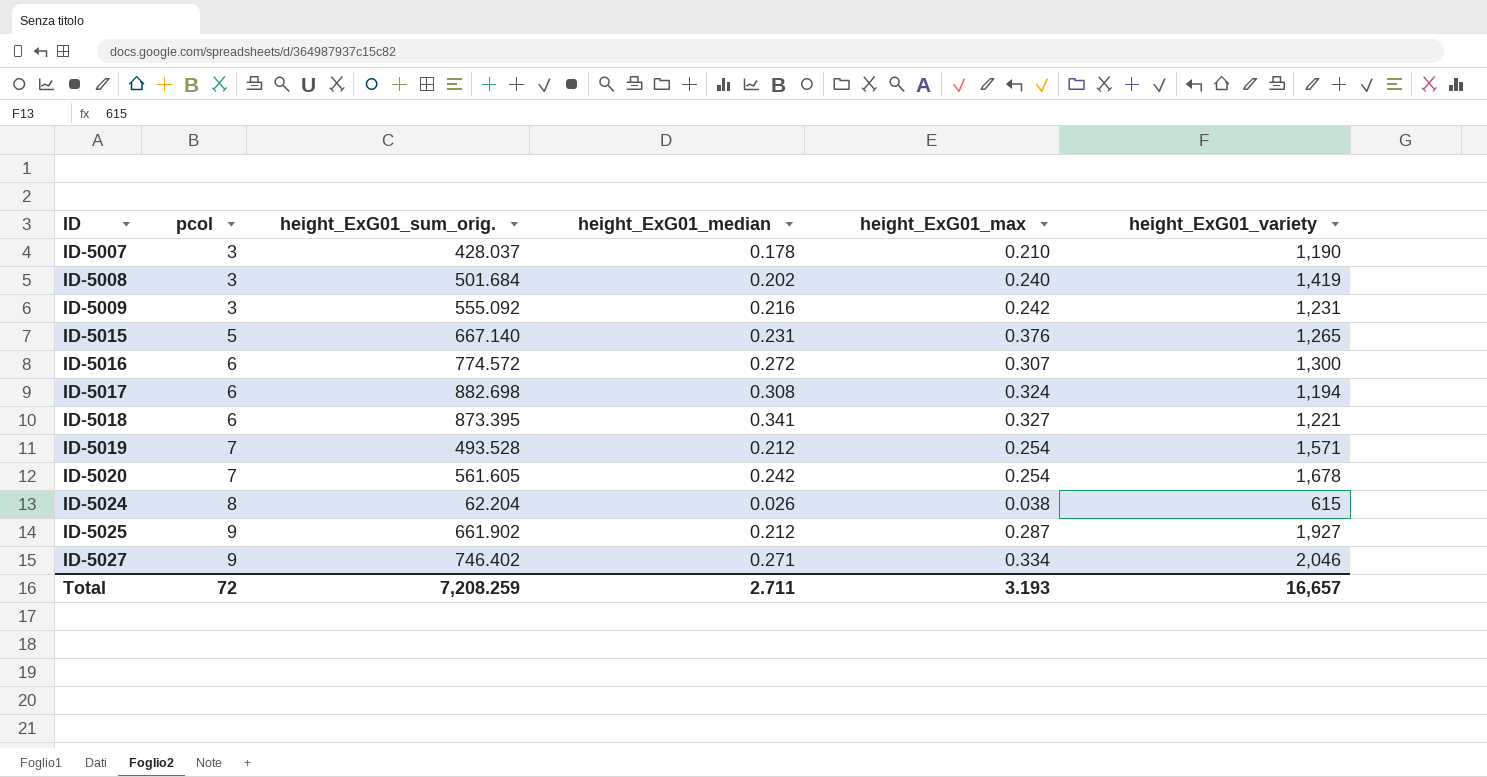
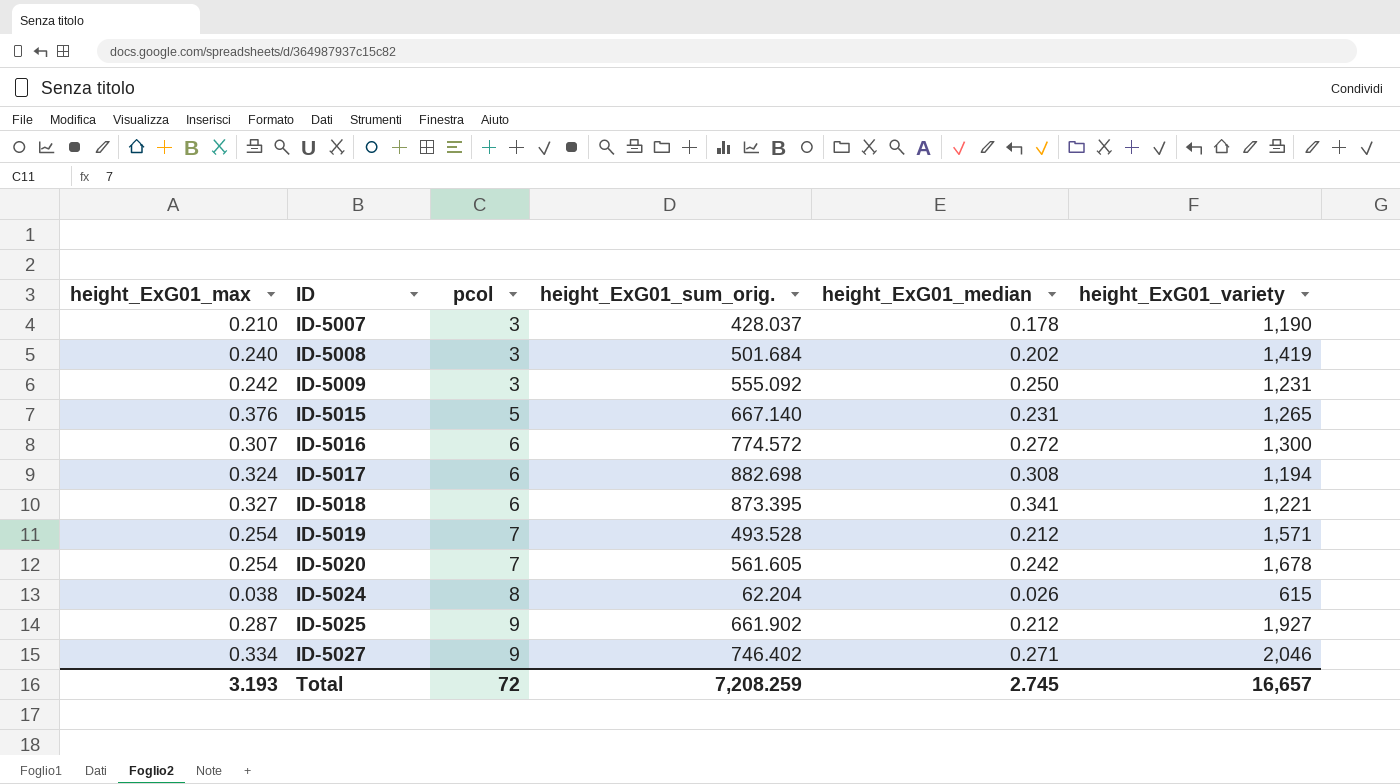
column height_ExG01_max | position: 5 -> 1
ID-5009 | height_ExG01_median: 0.216 -> 0.250
Total | height_ExG01_median: 2.711 -> 2.745

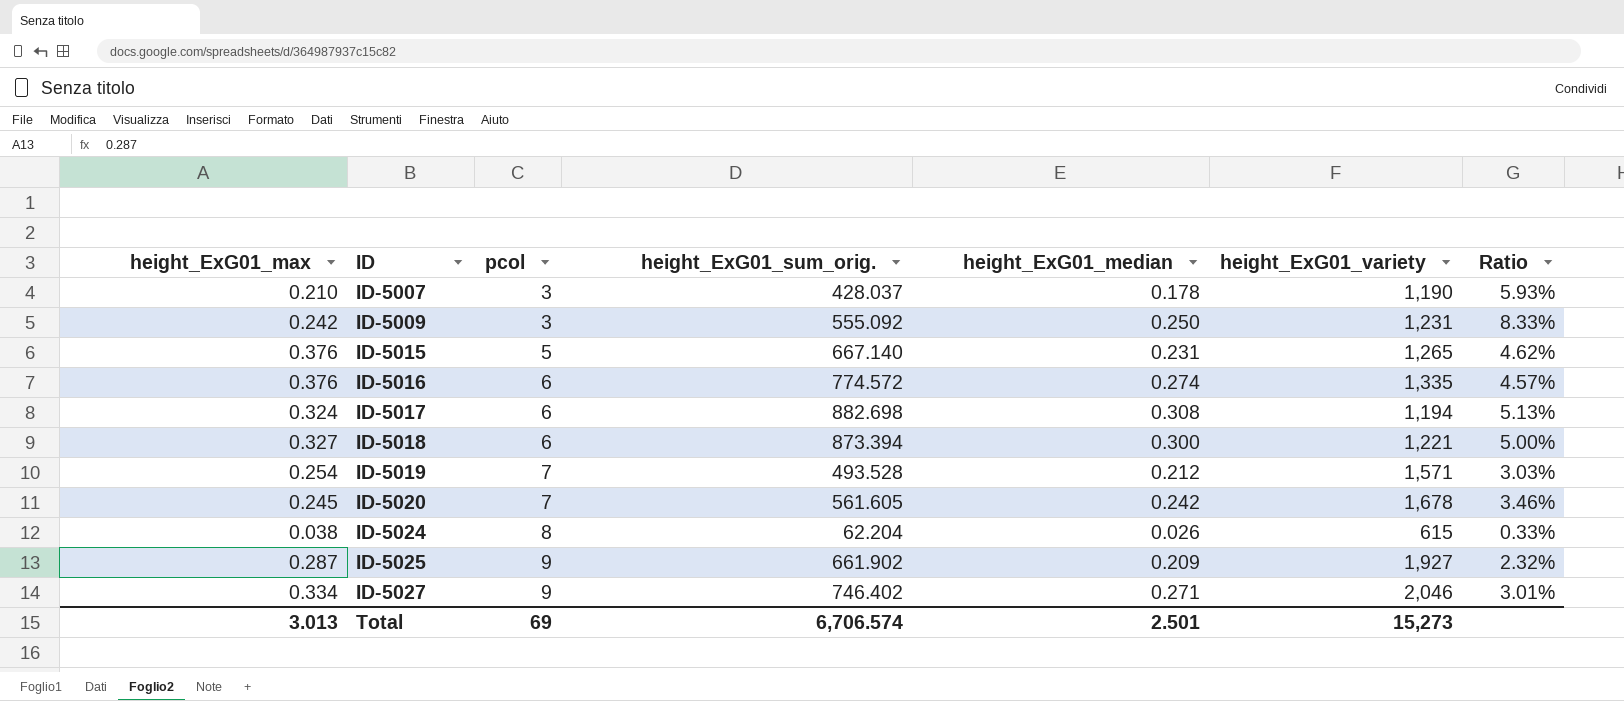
column Ratio | formula: none -> [height_ExG01_median] / [pcol]
row ID-5008: 0.240 | 3 | 501.684 | 0.202 | 1,419 -> none
ID-5016 | height_ExG01_max: 0.307 -> 0.376
ID-5016 | height_ExG01_median: 0.272 -> 0.274
ID-5016 | height_ExG01_variety: 1,300 -> 1,335
ID-5018 | height_ExG01_sum_orig.: 873.395 -> 873.394
ID-5018 | height_ExG01_median: 0.341 -> 0.300
ID-5020 | height_ExG01_max: 0.254 -> 0.245
ID-5025 | height_ExG01_median: 0.212 -> 0.209
Total | height_ExG01_max: 3.193 -> 3.013
Total | pcol: 72 -> 69
Total | height_ExG01_sum_orig.: 7,208.259 -> 6,706.574
Total | height_ExG01_median: 2.745 -> 2.501
Total | height_ExG01_variety: 16,657 -> 15,273

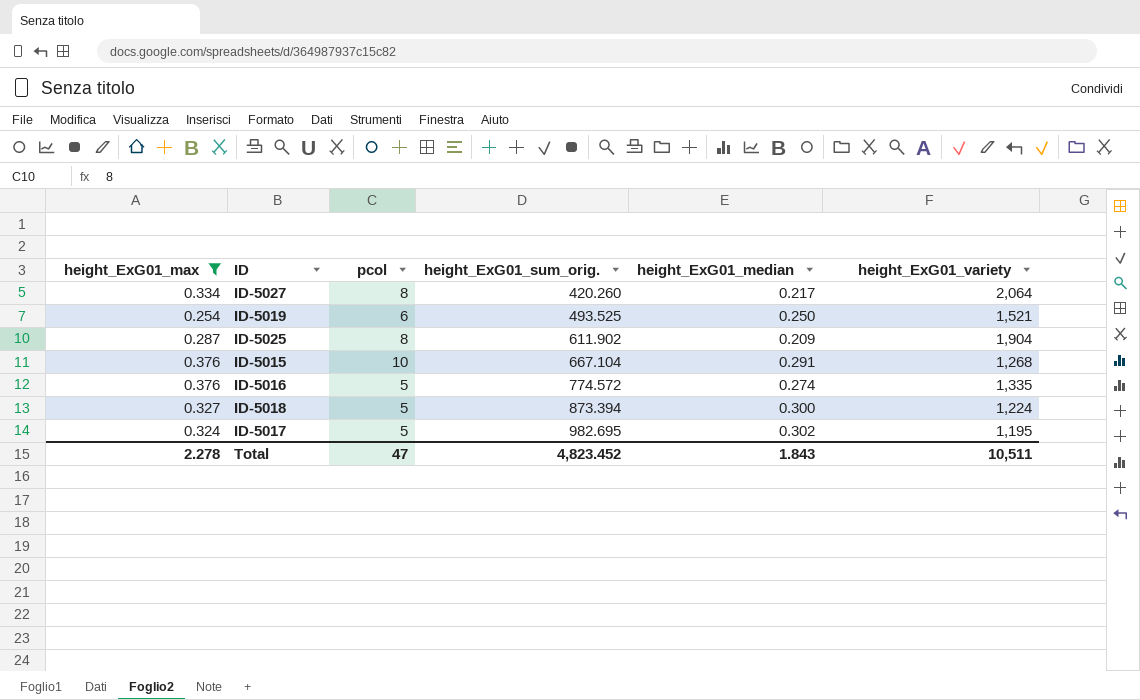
filter: none -> height_ExG01_max >= 0.254
row order: ID ascending -> height_ExG01_sum_orig. ascending
column Ratio | formula: [height_ExG01_median] / [pcol] -> none
ID-5027 | pcol: 9 -> 8
ID-5027 | height_ExG01_sum_orig.: 746.402 -> 420.260
ID-5027 | height_ExG01_median: 0.271 -> 0.217
ID-5027 | height_ExG01_variety: 2,046 -> 2,064
ID-5019 | pcol: 7 -> 6
ID-5019 | height_ExG01_sum_orig.: 493.528 -> 493.525
ID-5019 | height_ExG01_median: 0.212 -> 0.250
ID-5019 | height_ExG01_variety: 1,571 -> 1,521
ID-5025 | pcol: 9 -> 8
ID-5025 | height_ExG01_sum_orig.: 661.902 -> 611.902
ID-5025 | height_ExG01_variety: 1,927 -> 1,904
ID-5015 | pcol: 5 -> 10
ID-5015 | height_ExG01_sum_orig.: 667.140 -> 667.104
ID-5015 | height_ExG01_median: 0.231 -> 0.291
ID-5015 | height_ExG01_variety: 1,265 -> 1,268
ID-5016 | pcol: 6 -> 5
ID-5018 | pcol: 6 -> 5
ID-5018 | height_ExG01_variety: 1,221 -> 1,224
ID-5017 | pcol: 6 -> 5
ID-5017 | height_ExG01_sum_orig.: 882.698 -> 982.695
ID-5017 | height_ExG01_median: 0.308 -> 0.302
ID-5017 | height_ExG01_variety: 1,194 -> 1,195
Total | height_ExG01_max: 3.013 -> 2.278
Total | pcol: 69 -> 47
Total | height_ExG01_sum_orig.: 6,706.574 -> 4,823.452
Total | height_ExG01_median: 2.501 -> 1.843
Total | height_ExG01_variety: 15,273 -> 10,511

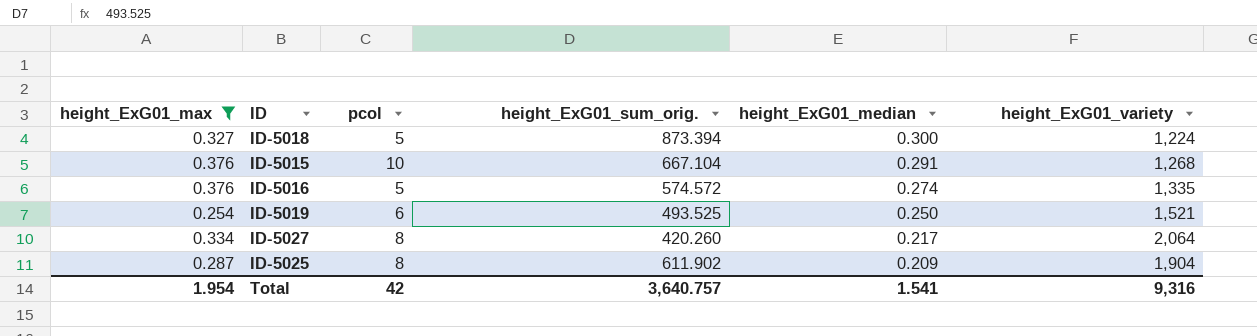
row order: height_ExG01_sum_orig. ascending -> height_ExG01_median descending
row ID-5017: 0.324 | 5 | 982.695 | 0.302 | 1,195 -> none
ID-5016 | height_ExG01_sum_orig.: 774.572 -> 574.572
Total | height_ExG01_max: 2.278 -> 1.954
Total | pcol: 47 -> 42
Total | height_ExG01_sum_orig.: 4,823.452 -> 3,640.757
Total | height_ExG01_median: 1.843 -> 1.541
Total | height_ExG01_variety: 10,511 -> 9,316

